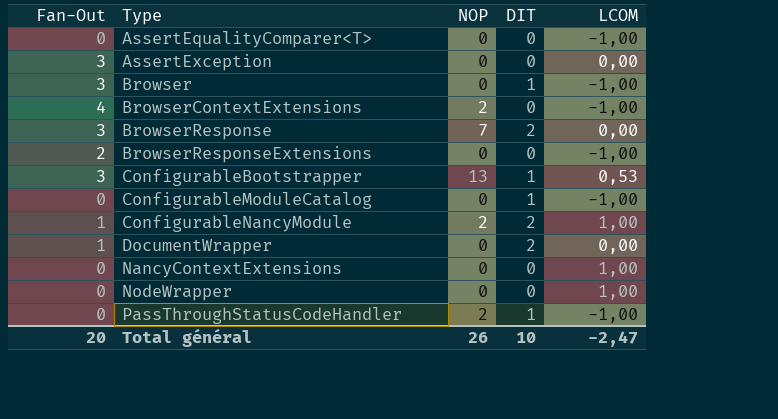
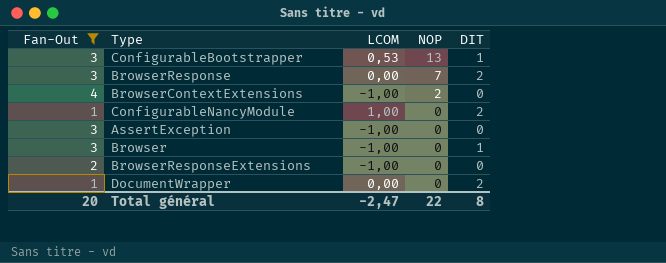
filter: none -> Fan-Out != 0
row order: Type ascending -> NOP descending
column LCOM | position: 5 -> 3
ConfigurableNancyModule | NOP: 2 -> 0
AssertException | LCOM: 0,00 -> -1,00
Total général | NOP: 26 -> 22
Total général | DIT: 10 -> 8

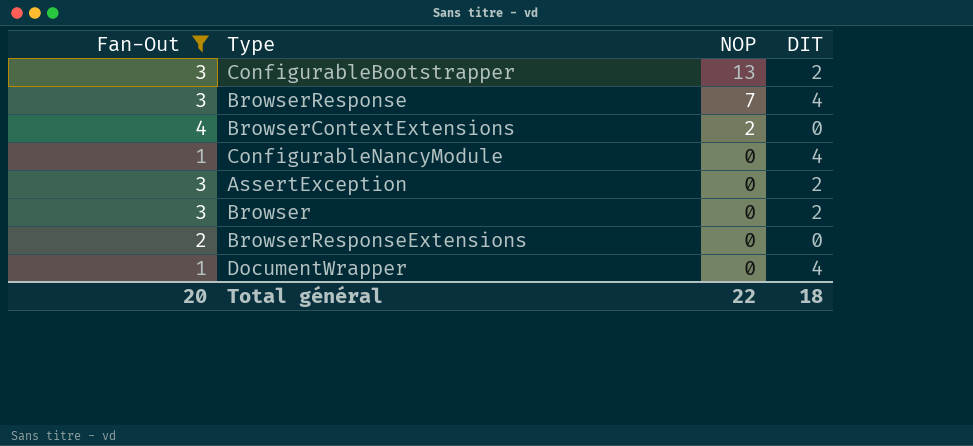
column LCOM | position: 3 -> none
ConfigurableBootstrapper | DIT: 1 -> 2
BrowserResponse | DIT: 2 -> 4
ConfigurableNancyModule | DIT: 2 -> 4
AssertException | DIT: 0 -> 2
Browser | DIT: 1 -> 2
DocumentWrapper | DIT: 2 -> 4
Total général | DIT: 8 -> 18

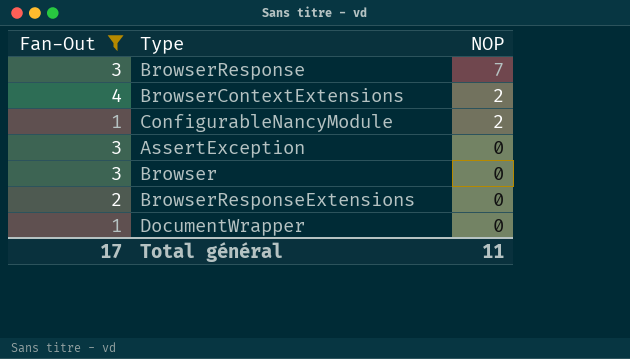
column DIT | position: 4 -> none
row ConfigurableBootstrapper: 3 | 13 | 2 -> none
ConfigurableNancyModule | NOP: 0 -> 2
Total général | Fan-Out: 20 -> 17
Total général | NOP: 22 -> 11

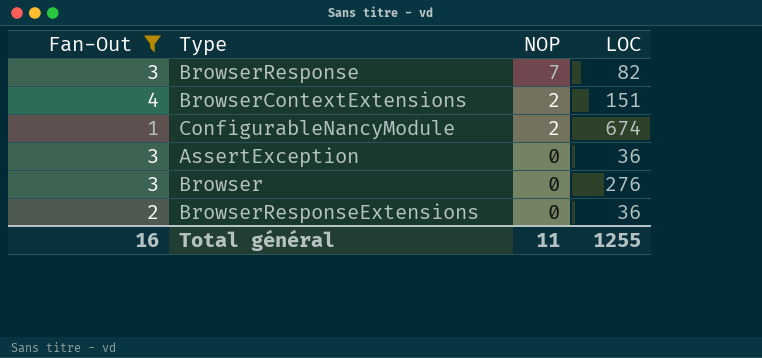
column LOC | position: none -> 4
row DocumentWrapper: 1 | 0 -> none
Total général | Fan-Out: 17 -> 16

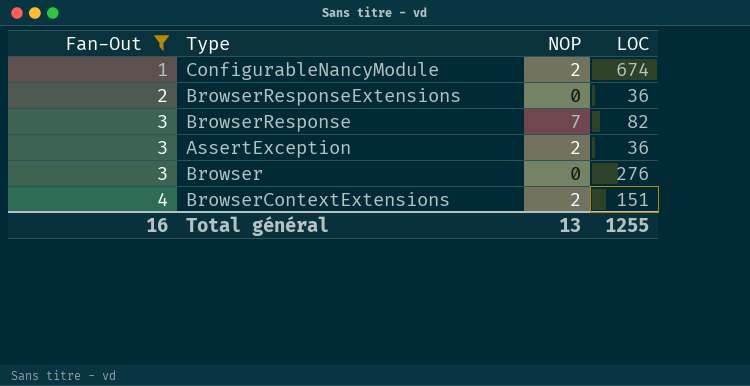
row order: NOP descending -> Fan-Out ascending
AssertException | NOP: 0 -> 2
Total général | NOP: 11 -> 13

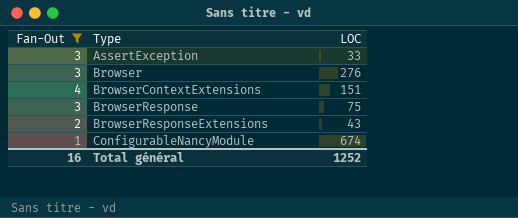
row order: Fan-Out ascending -> Type ascending
column NOP | position: 3 -> none
AssertException | LOC: 36 -> 33
BrowserResponse | LOC: 82 -> 75
BrowserResponseExtensions | LOC: 36 -> 43
Total général | LOC: 1255 -> 1252

